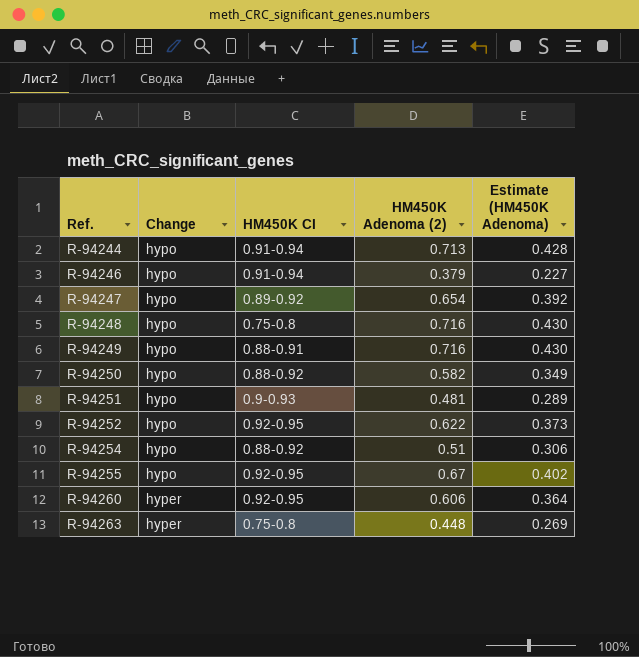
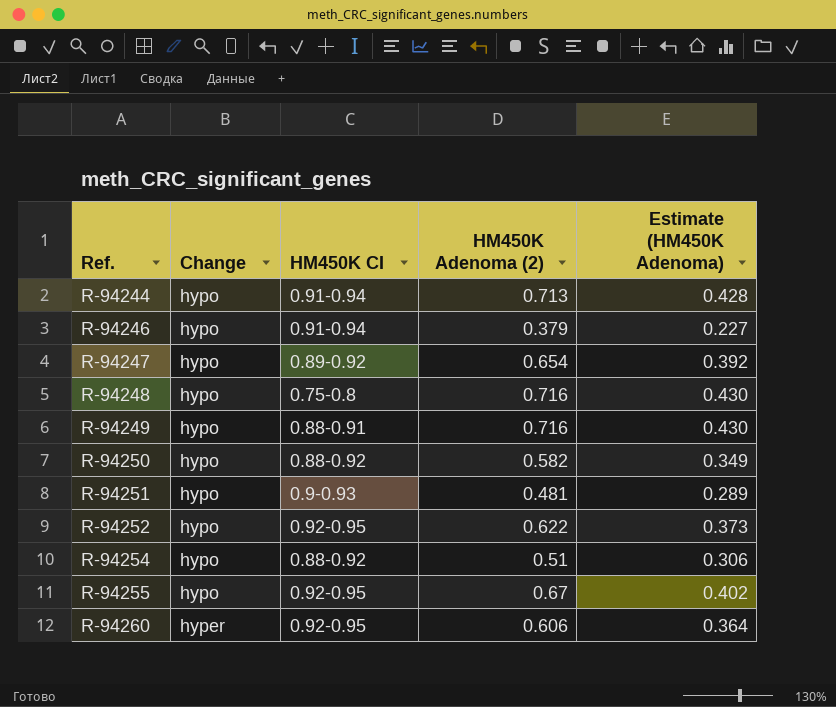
row R-94263: hyper | 0.75-0.8 | 0.448 | 0.269 -> none

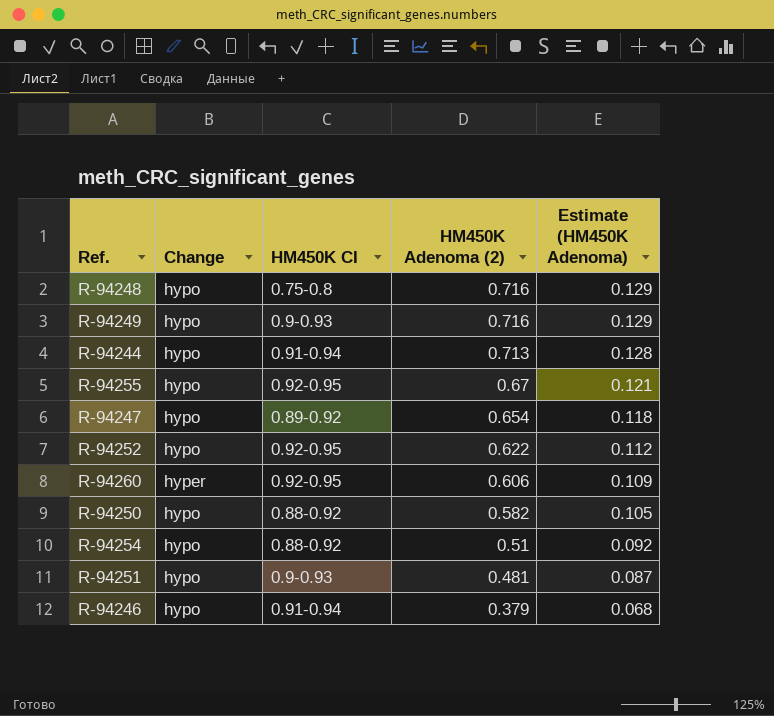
row order: Ref. ascending -> HM450K Adenoma (2) descending
column Estimate (HM450K Adenoma) | formula: [HM450K Adenoma (2)] * 0.6 -> [HM450K Adenoma (2)] * 0.18
R-94249 | HM450K CI: 0.88-0.91 -> 0.9-0.93

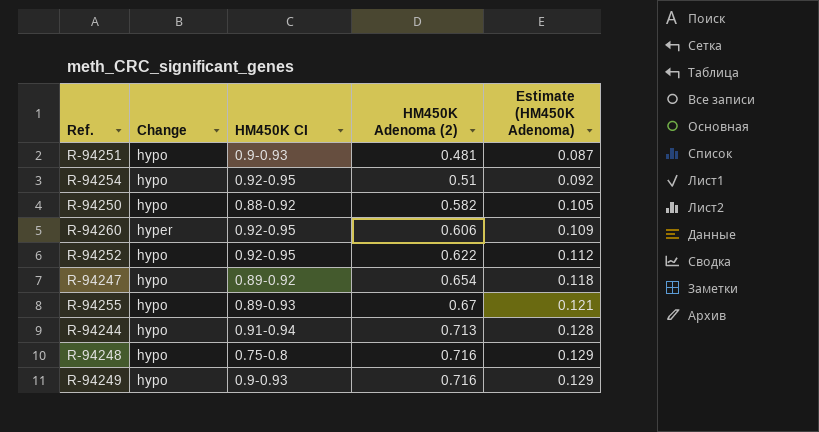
row order: HM450K Adenoma (2) descending -> HM450K Adenoma (2) ascending
row R-94246: hypo | 0.91-0.94 | 0.379 | 0.068 -> none
R-94254 | HM450K CI: 0.88-0.92 -> 0.92-0.95
R-94255 | HM450K CI: 0.92-0.95 -> 0.89-0.93

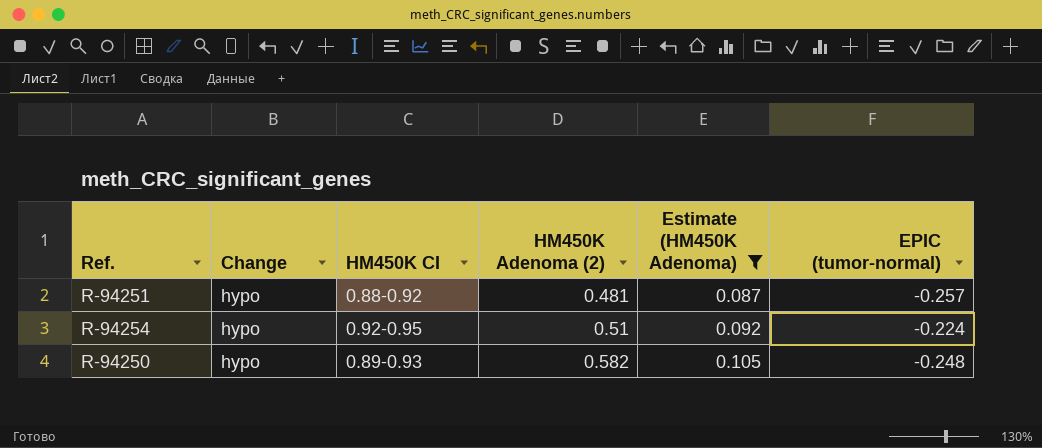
filter: none -> Estimate (HM450K Adenoma) <= 0.105
column EPIC (tumor-normal) | position: none -> 6
R-94251 | HM450K CI: 0.9-0.93 -> 0.88-0.92
R-94250 | HM450K CI: 0.88-0.92 -> 0.89-0.93

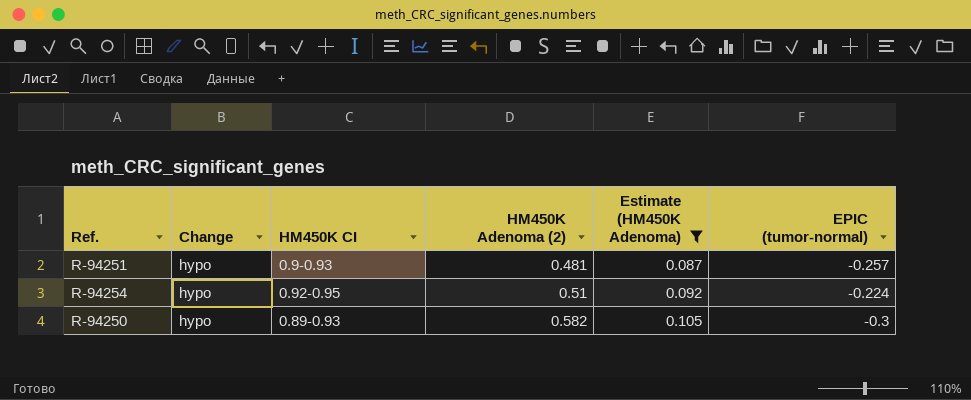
R-94251 | HM450K CI: 0.88-0.92 -> 0.9-0.93
R-94250 | EPIC (tumor-normal): -0.248 -> -0.3

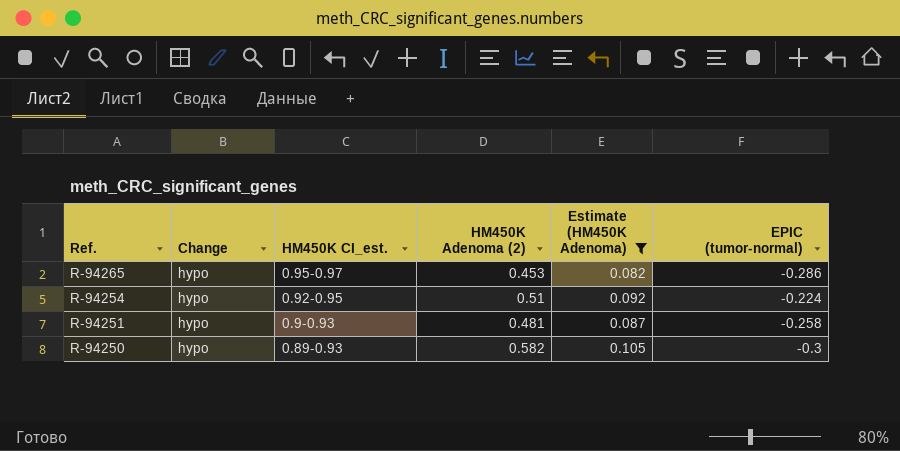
row order: HM450K Adenoma (2) ascending -> Ref. descending
column name: HM450K CI -> HM450K CI_est.
row R-94265: none -> hypo | 0.95-0.97 | 0.453 | 0.082 | -0.286
R-94251 | EPIC (tumor-normal): -0.257 -> -0.258

